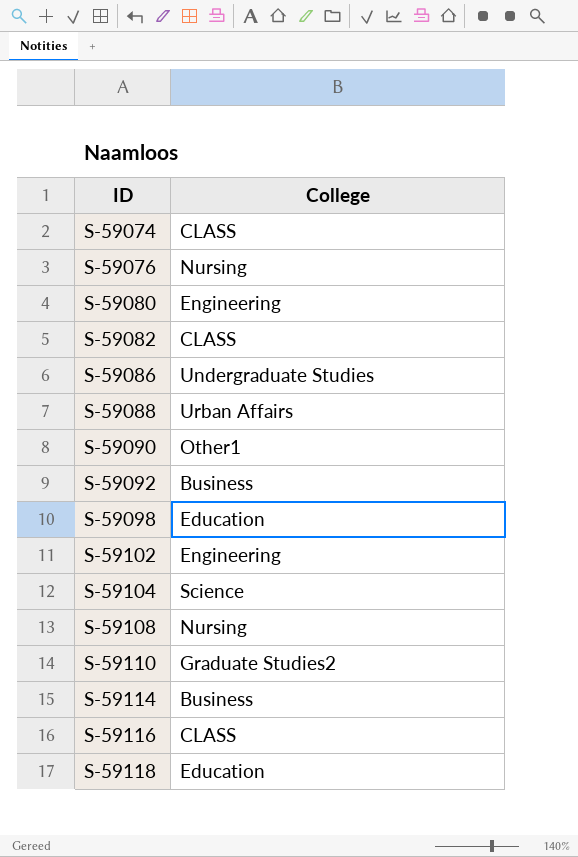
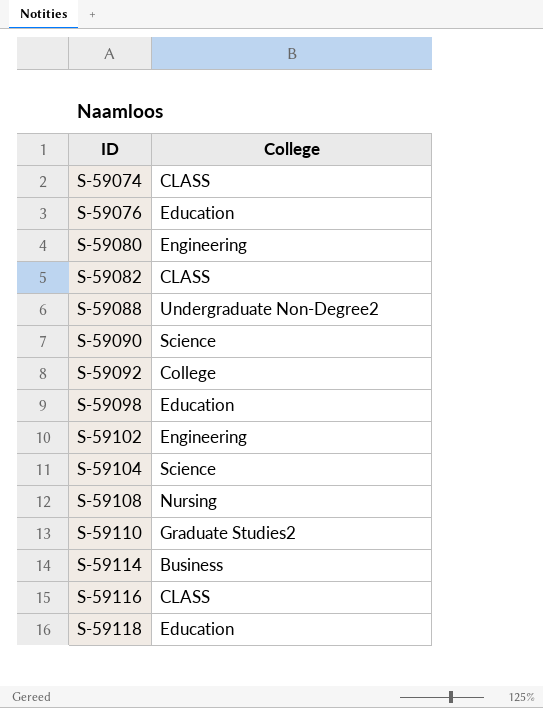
row S-59086: Undergraduate Studies -> none
S-59076 | College: Nursing -> Education
S-59088 | College: Urban Affairs -> Undergraduate Non-Degree2
S-59090 | College: Other1 -> Science
S-59092 | College: Business -> College

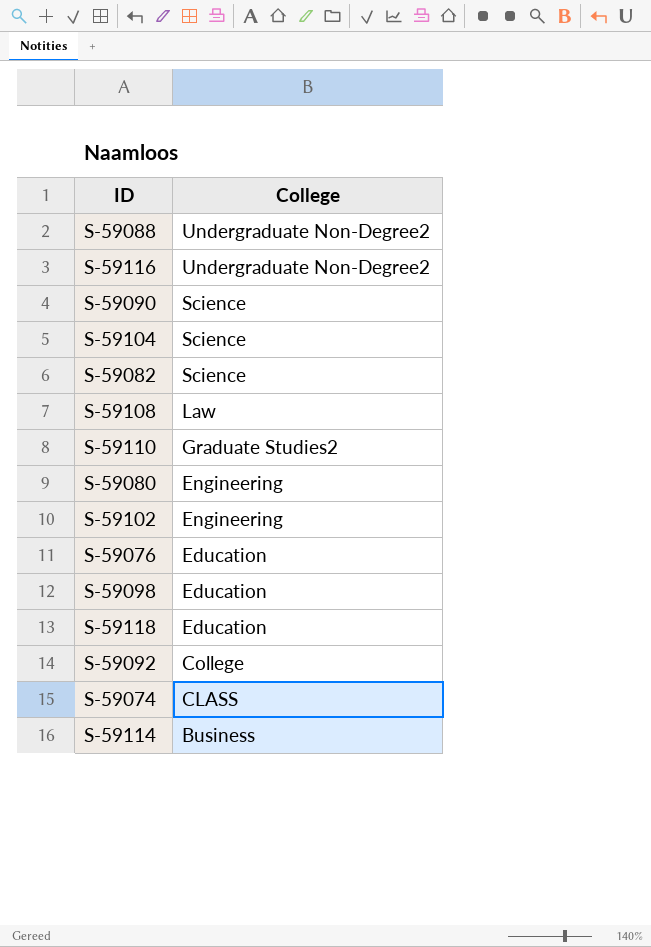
row order: ID ascending -> College descending
S-59116 | College: CLASS -> Undergraduate Non-Degree2
S-59082 | College: CLASS -> Science
S-59108 | College: Nursing -> Law

